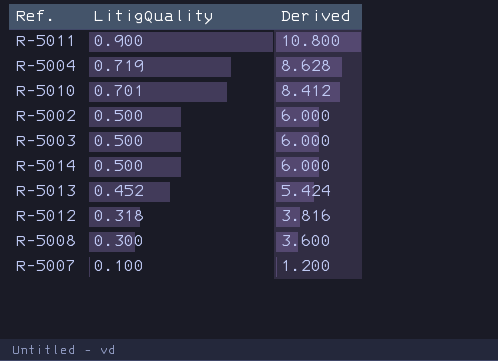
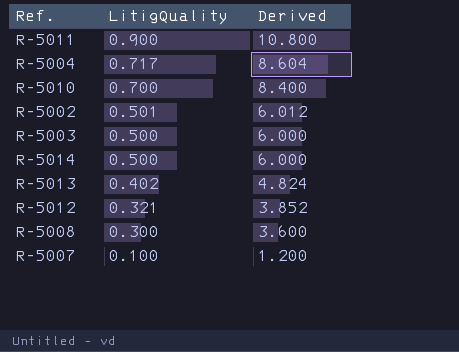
R-5004 | LitigQuality: 0.719 -> 0.717
R-5004 | Derived: 8.628 -> 8.604
R-5010 | LitigQuality: 0.701 -> 0.700
R-5010 | Derived: 8.412 -> 8.400
R-5002 | LitigQuality: 0.500 -> 0.501
R-5002 | Derived: 6.000 -> 6.012
R-5013 | LitigQuality: 0.452 -> 0.402
R-5013 | Derived: 5.424 -> 4.824
R-5012 | LitigQuality: 0.318 -> 0.321
R-5012 | Derived: 3.816 -> 3.852

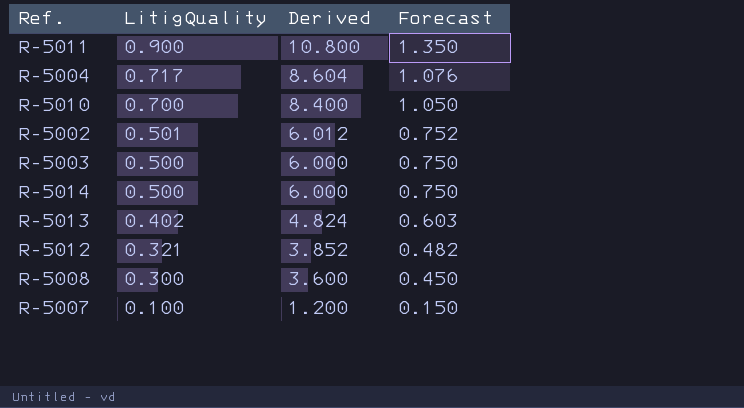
column Forecast | formula: none -> [LitigQuality] * 1.5

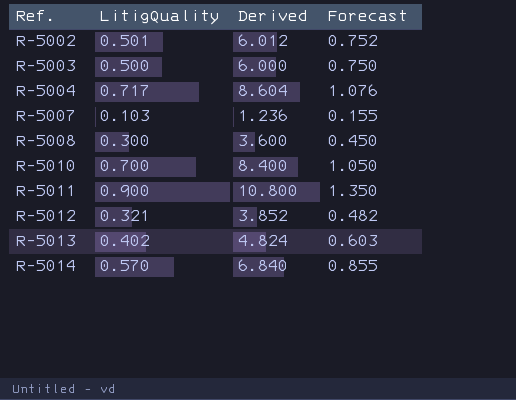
row order: LitigQuality descending -> Ref. ascending
R-5007 | LitigQuality: 0.100 -> 0.103
R-5007 | Derived: 1.200 -> 1.236
R-5007 | Forecast: 0.150 -> 0.155
R-5014 | LitigQuality: 0.500 -> 0.570
R-5014 | Derived: 6.000 -> 6.840
R-5014 | Forecast: 0.750 -> 0.855

